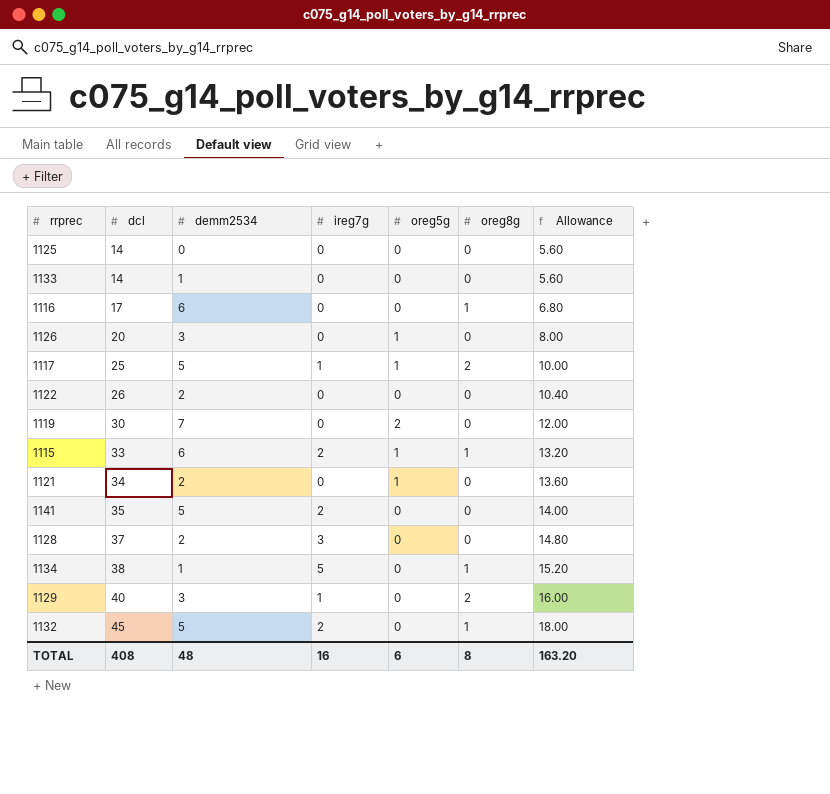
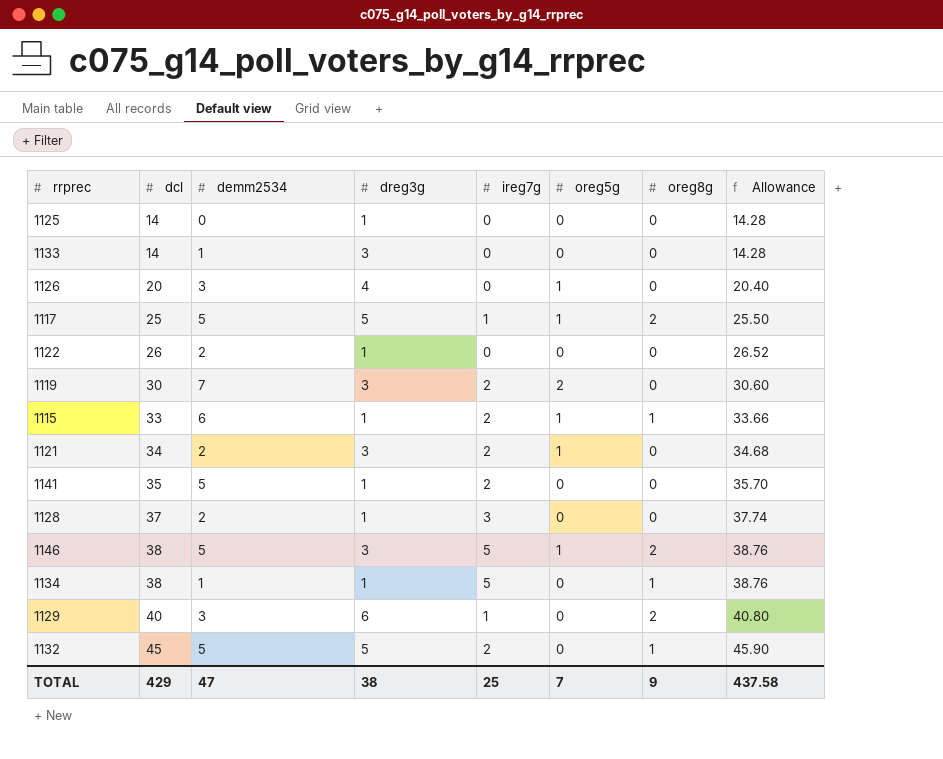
column dreg3g | position: none -> 4
column Allowance | formula: [dcl] * 0.4 -> [dcl] * 1.02
row 1116: 17 | 6 | 0 | 0 | 1 | 6.80 -> none
1119 | ireg7g: 0 -> 2
1121 | ireg7g: 0 -> 2
row 1146: none -> 38 | 5 | 3 | 5 | 1 | 2 | 38.76
TOTAL | dcl: 408 -> 429
TOTAL | demm2534: 48 -> 47
TOTAL | ireg7g: 16 -> 25
TOTAL | oreg5g: 6 -> 7
TOTAL | oreg8g: 8 -> 9
TOTAL | Allowance: 163.20 -> 437.58

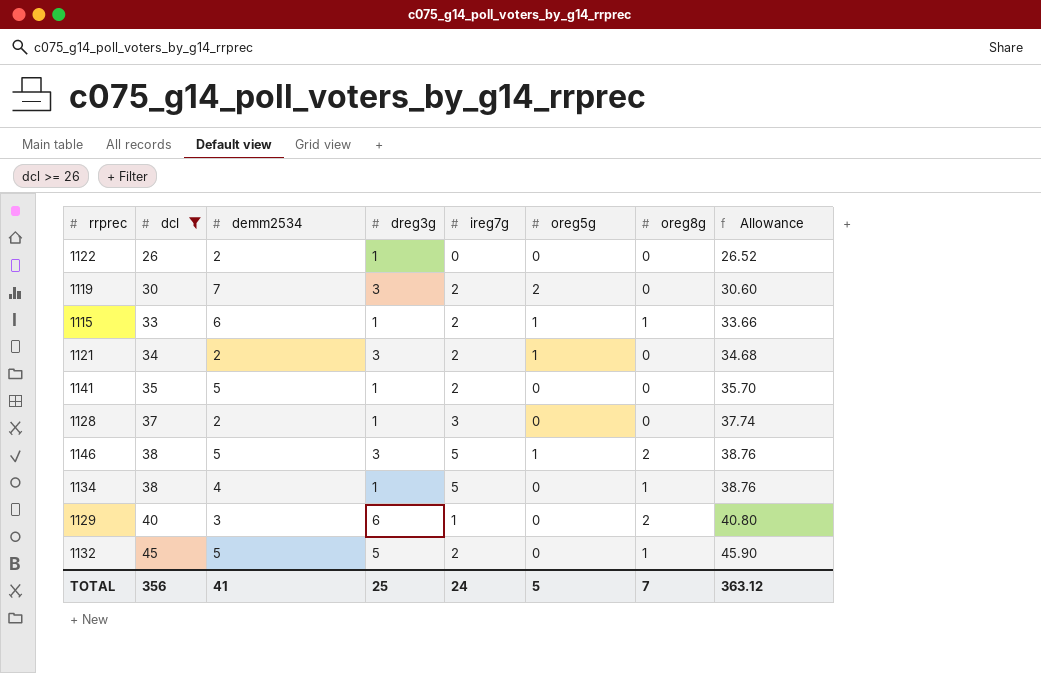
filter: none -> dcl >= 26
1134 | demm2534: 1 -> 4
TOTAL | dcl: 429 -> 356
TOTAL | demm2534: 47 -> 41
TOTAL | dreg3g: 38 -> 25
TOTAL | ireg7g: 25 -> 24
TOTAL | oreg5g: 7 -> 5
TOTAL | oreg8g: 9 -> 7
TOTAL | Allowance: 437.58 -> 363.12

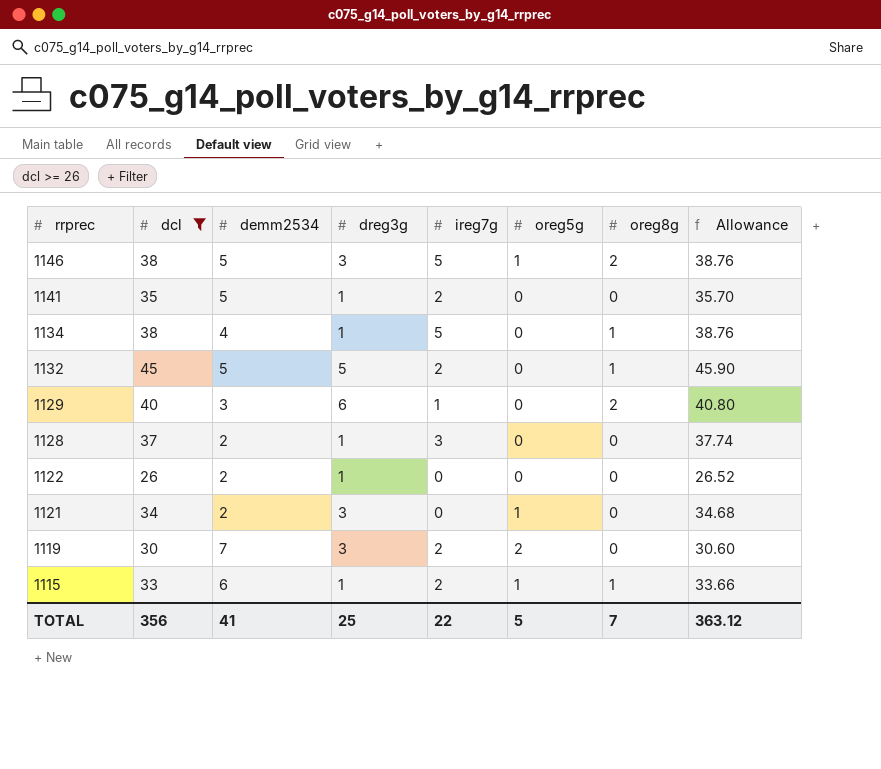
row order: dcl ascending -> rrprec descending
1121 | ireg7g: 2 -> 0
TOTAL | ireg7g: 24 -> 22

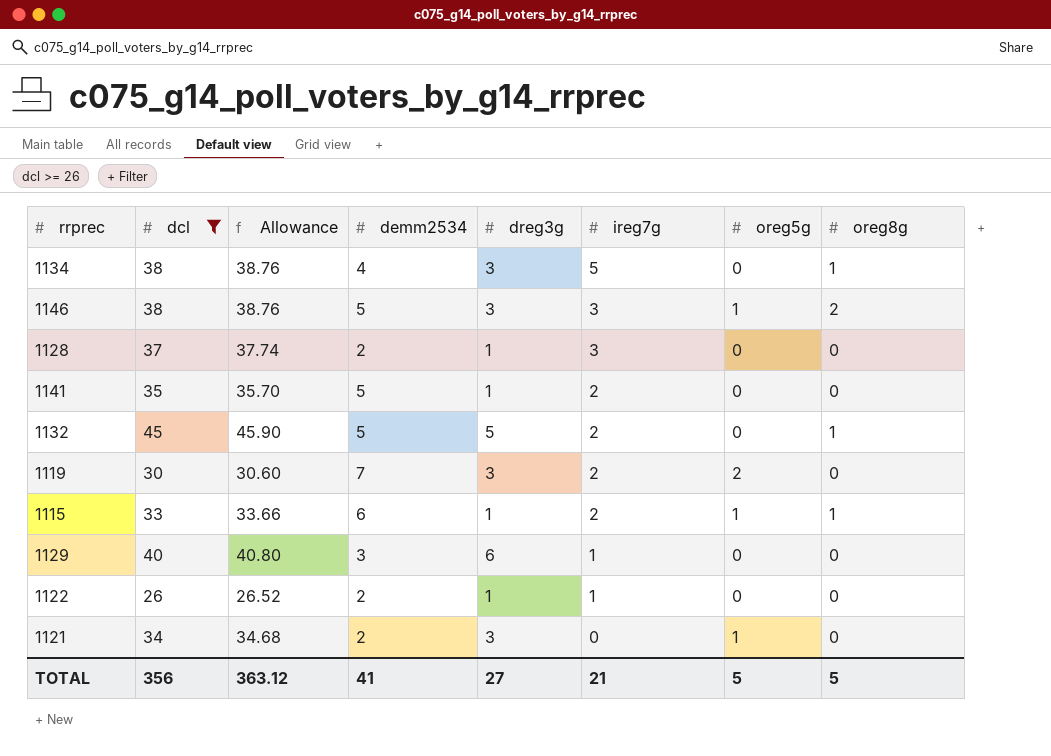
row order: rrprec descending -> ireg7g descending
column Allowance | position: 8 -> 3
1134 | dreg3g: 1 -> 3
1146 | ireg7g: 5 -> 3
1129 | oreg8g: 2 -> 0
1122 | ireg7g: 0 -> 1
TOTAL | dreg3g: 25 -> 27
TOTAL | ireg7g: 22 -> 21
TOTAL | oreg8g: 7 -> 5

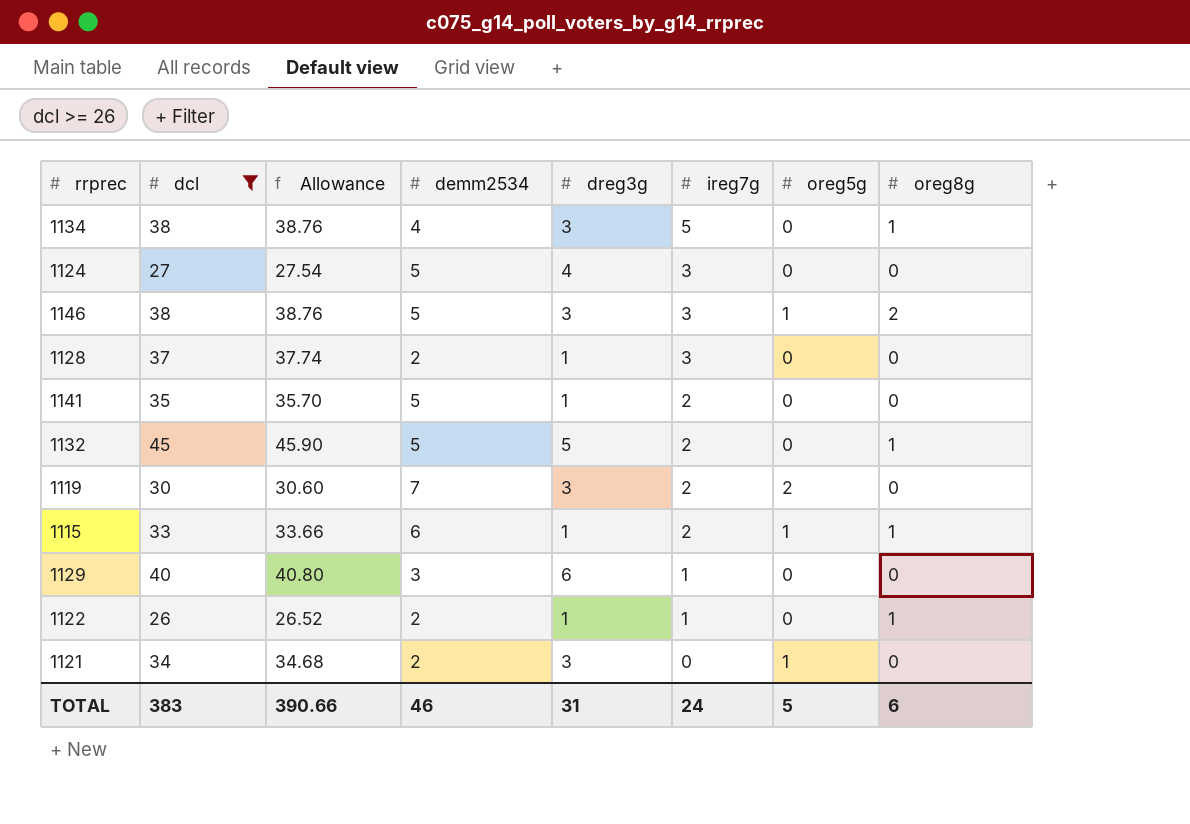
row 1124: none -> 27 | 27.54 | 5 | 4 | 3 | 0 | 0
1122 | oreg8g: 0 -> 1
TOTAL | dcl: 356 -> 383
TOTAL | Allowance: 363.12 -> 390.66
TOTAL | demm2534: 41 -> 46
TOTAL | dreg3g: 27 -> 31
TOTAL | ireg7g: 21 -> 24
TOTAL | oreg8g: 5 -> 6

